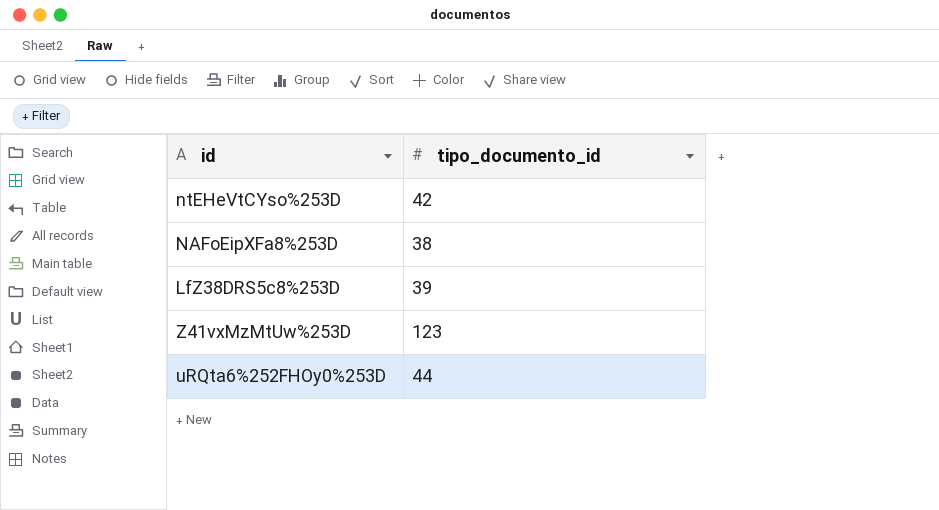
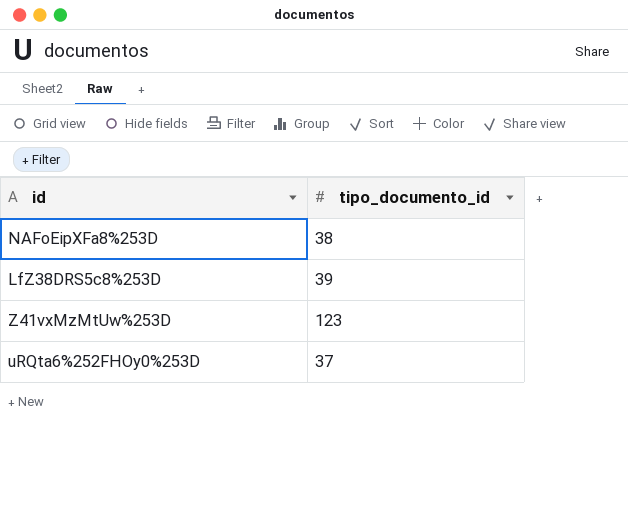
row ntEHeVtCYso%253D: 42 -> none
uRQta6%252FHOy0%253D | tipo_documento_id: 44 -> 37

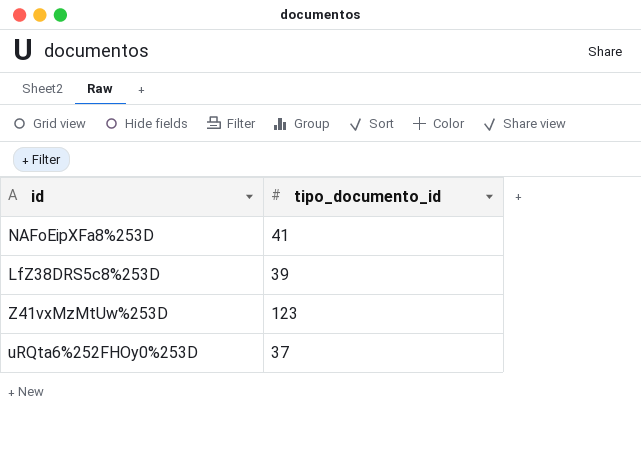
NAFoEipXFa8%253D | tipo_documento_id: 38 -> 41

